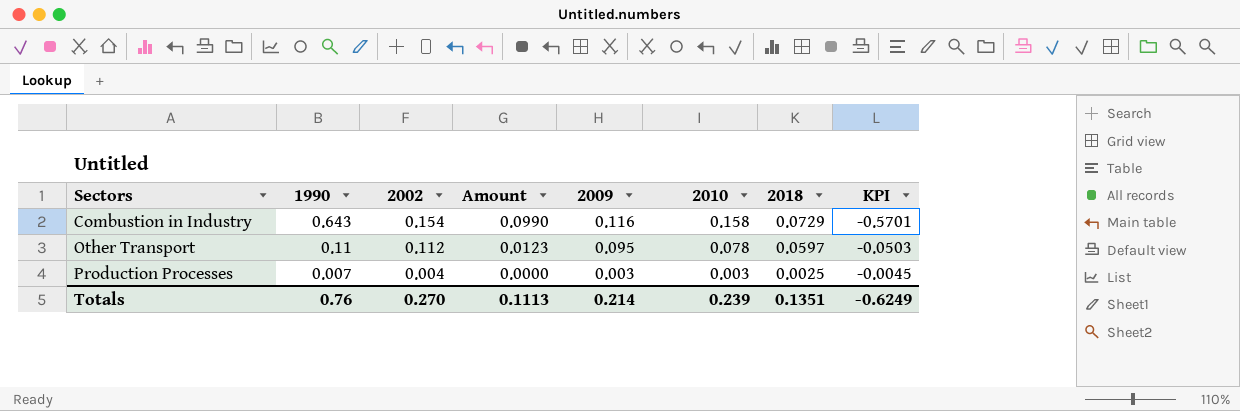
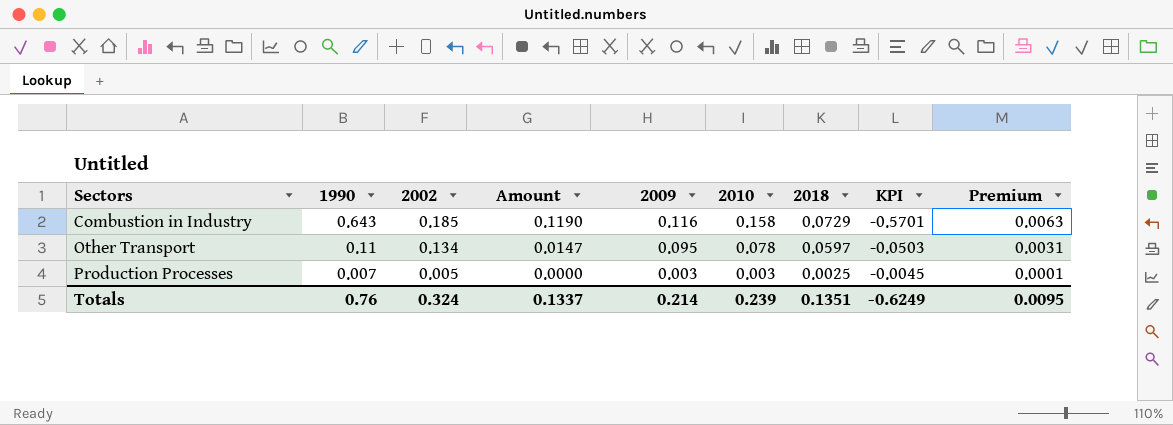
column Premium | formula: none -> [2010] * 0.04
Combustion in Industry | 2002: 0.154 -> 0.185
Combustion in Industry | Amount: 0.0990 -> 0.1190
Other Transport | 2002: 0.112 -> 0.134
Other Transport | Amount: 0.0123 -> 0.0147
Production Processes | 2002: 0.004 -> 0.005
Totals | 2002: 0.270 -> 0.324
Totals | Amount: 0.1113 -> 0.1337

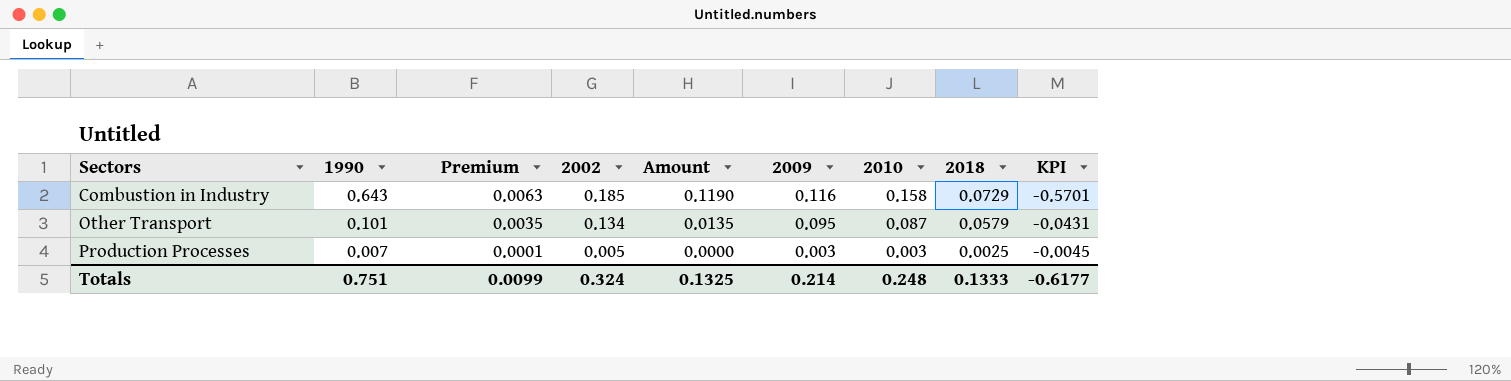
column Premium | position: 9 -> 3
Other Transport | 1990: 0.11 -> 0.101
Other Transport | Premium: 0.0031 -> 0.0035
Other Transport | Amount: 0.0147 -> 0.0135
Other Transport | 2010: 0.078 -> 0.087
Other Transport | 2018: 0.0597 -> 0.0579
Other Transport | KPI: -0.0503 -> -0.0431
Totals | 1990: 0.76 -> 0.751
Totals | Premium: 0.0095 -> 0.0099
Totals | Amount: 0.1337 -> 0.1325
Totals | 2010: 0.239 -> 0.248
Totals | 2018: 0.1351 -> 0.1333
Totals | KPI: -0.6249 -> -0.6177

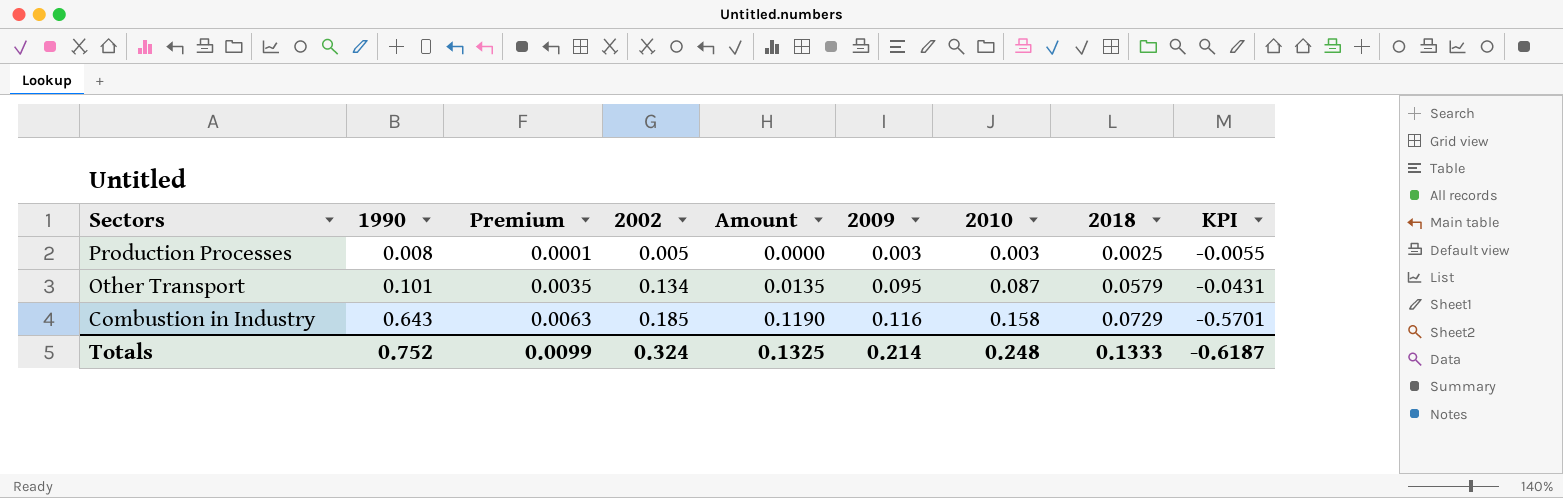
row order: Sectors ascending -> Sectors descending
Production Processes | 1990: 0.007 -> 0.008
Production Processes | KPI: -0.0045 -> -0.0055
Totals | 1990: 0.751 -> 0.752
Totals | KPI: -0.6177 -> -0.6187

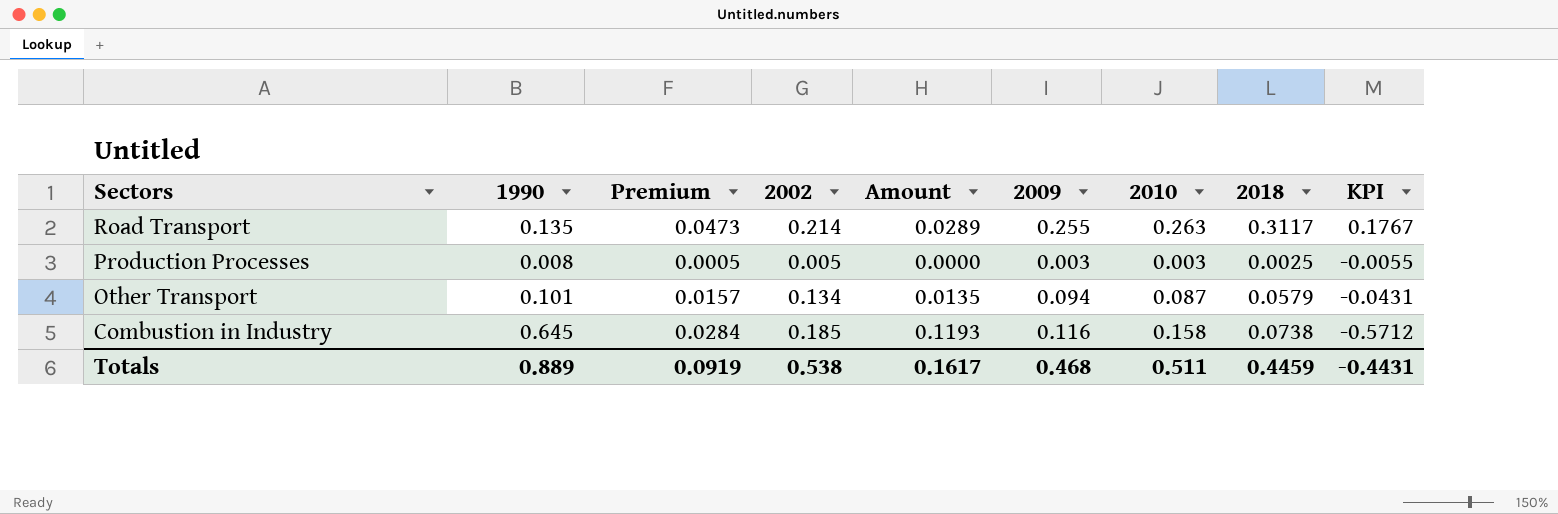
column Premium | formula: [2010] * 0.04 -> [2010] * 0.18
row Road Transport: none -> 0.135 | 0.0473 | 0.214 | 0.0289 | 0.255 | 0.263 | 0.3117 | 0.1767
Other Transport | 2009: 0.095 -> 0.094
Combustion in Industry | 1990: 0.643 -> 0.645
Combustion in Industry | Amount: 0.1190 -> 0.1193
Combustion in Industry | 2018: 0.0729 -> 0.0738
Combustion in Industry | KPI: -0.5701 -> -0.5712
Totals | 1990: 0.752 -> 0.889
Totals | Premium: 0.0099 -> 0.0919
Totals | 2002: 0.324 -> 0.538
Totals | Amount: 0.1325 -> 0.1617
Totals | 2009: 0.214 -> 0.468
Totals | 2010: 0.248 -> 0.511
Totals | 2018: 0.1333 -> 0.4459
Totals | KPI: -0.6187 -> -0.4431

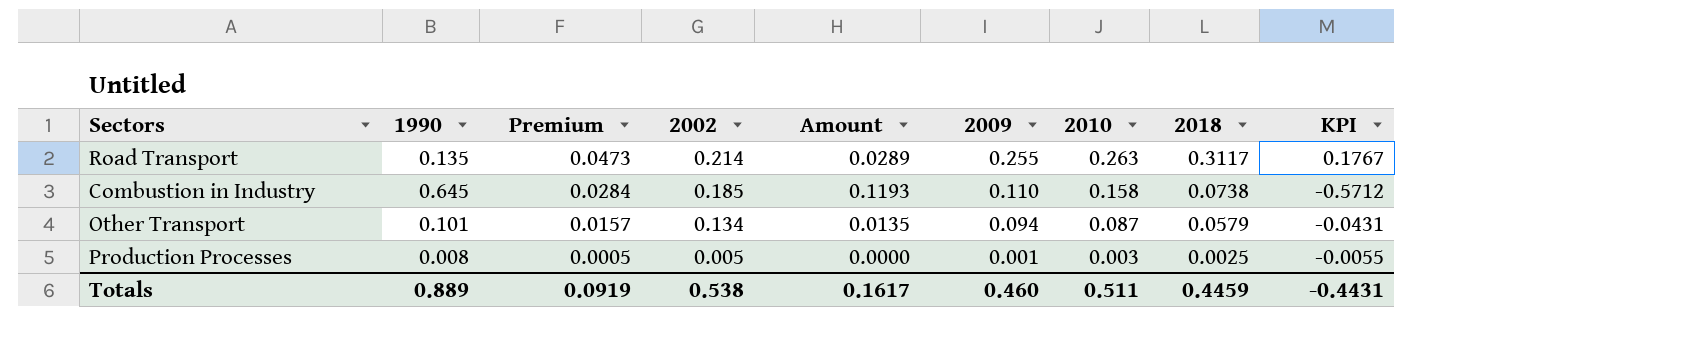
row order: Sectors descending -> Premium descending
Combustion in Industry | 2009: 0.116 -> 0.110
Production Processes | 2009: 0.003 -> 0.001
Totals | 2009: 0.468 -> 0.460

